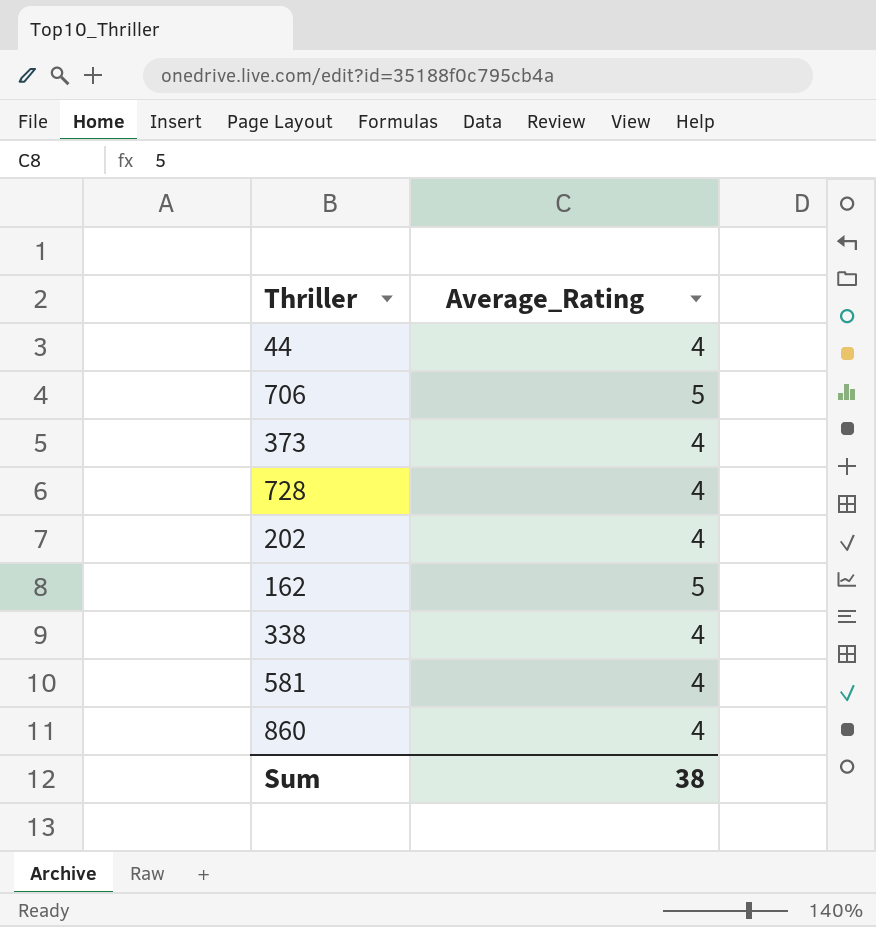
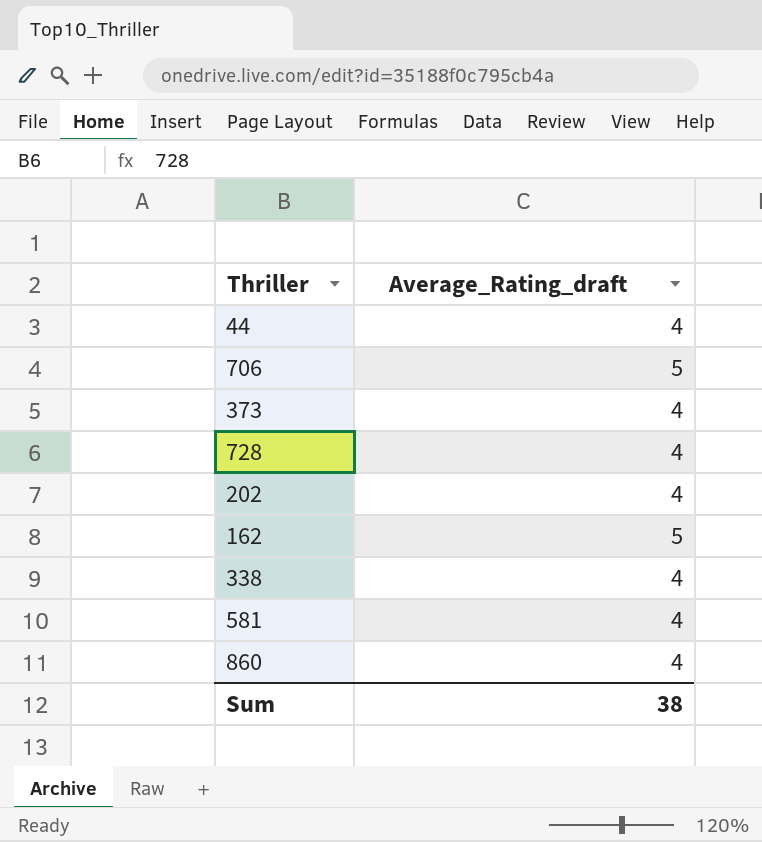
column name: Average_Rating -> Average_Rating_draft

